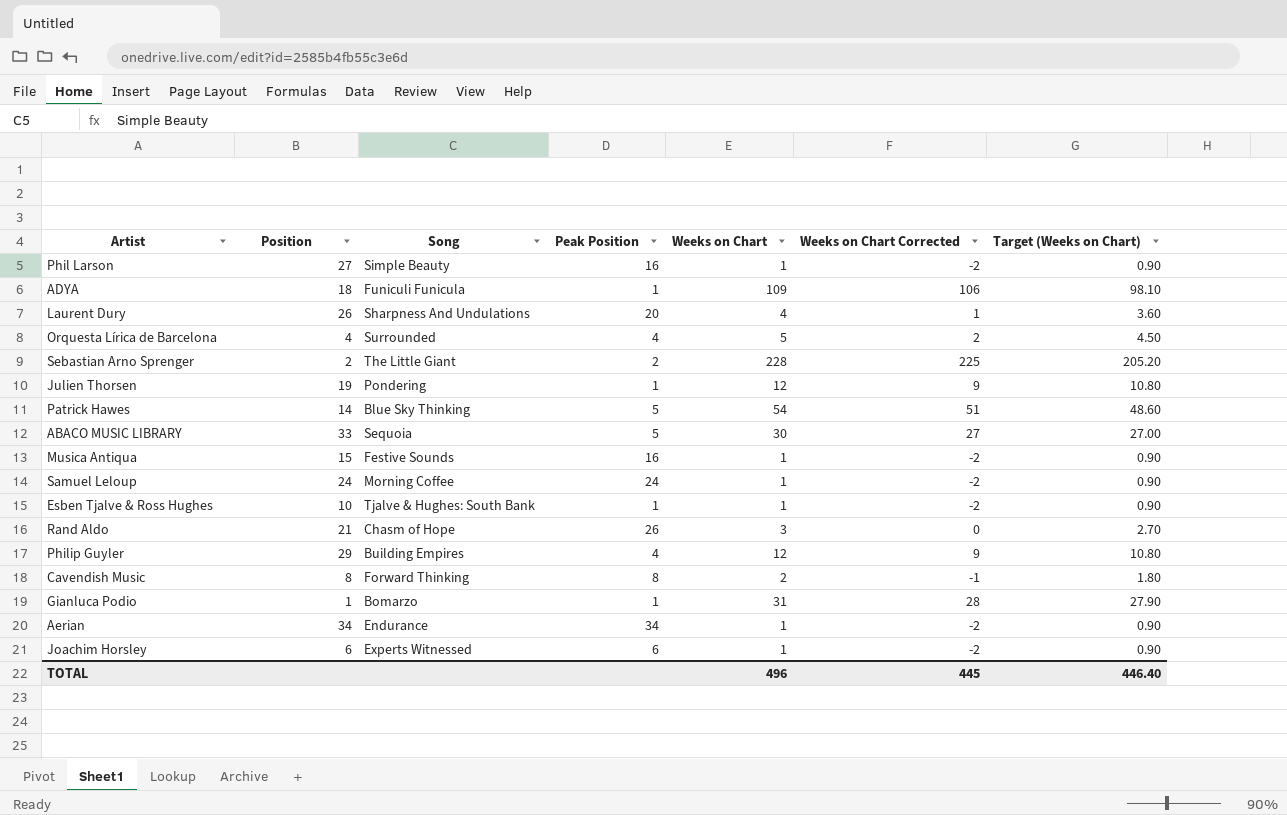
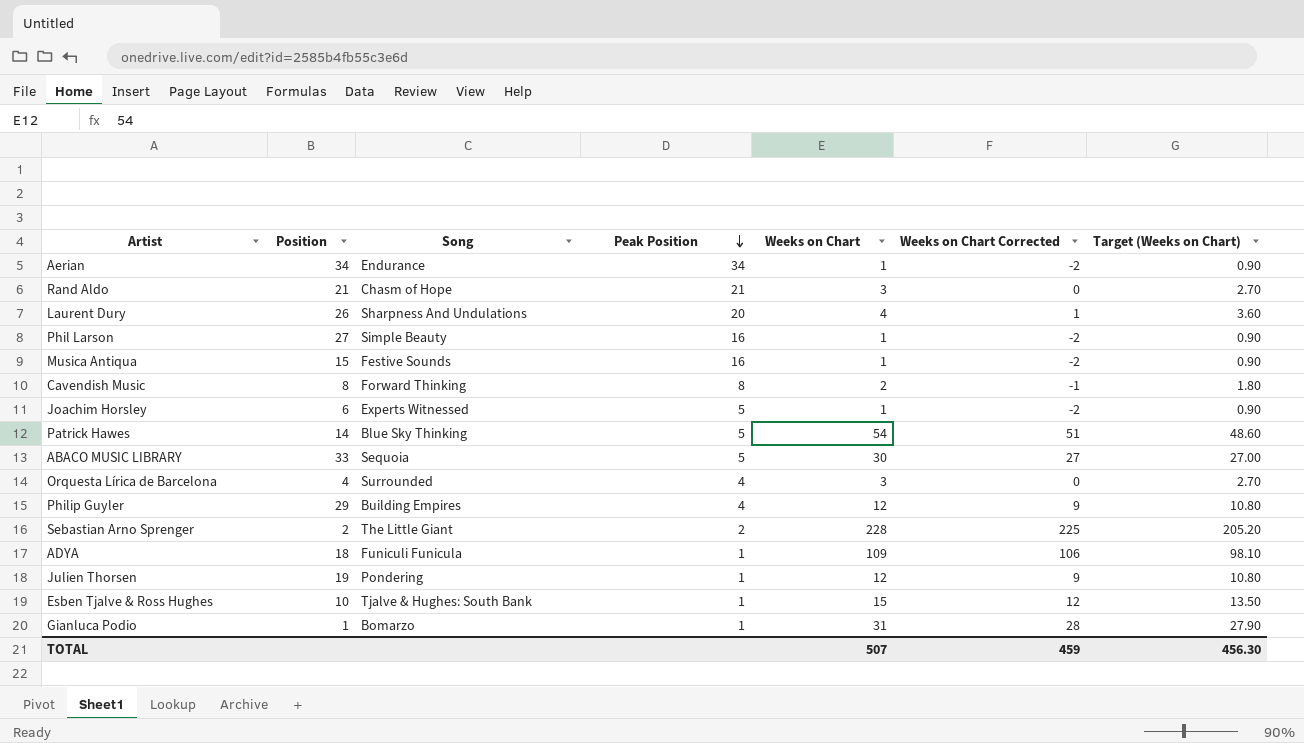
row order: none -> Peak Position descending
row Samuel Leloup: 24 | Morning Coffee | 24 | 1 | -2 | 0.90 -> none
Rand Aldo | Peak Position: 26 -> 21
Joachim Horsley | Peak Position: 6 -> 5
Orquesta Lírica de Barcelona | Weeks on Chart: 5 -> 3
Orquesta Lírica de Barcelona | Weeks on Chart Corrected: 2 -> 0
Orquesta Lírica de Barcelona | Target (Weeks on Chart): 4.50 -> 2.70
Esben Tjalve & Ross Hughes | Weeks on Chart: 1 -> 15
Esben Tjalve & Ross Hughes | Weeks on Chart Corrected: -2 -> 12
Esben Tjalve & Ross Hughes | Target (Weeks on Chart): 0.90 -> 13.50
TOTAL | Weeks on Chart: 496 -> 507
TOTAL | Weeks on Chart Corrected: 445 -> 459
TOTAL | Target (Weeks on Chart): 446.40 -> 456.30

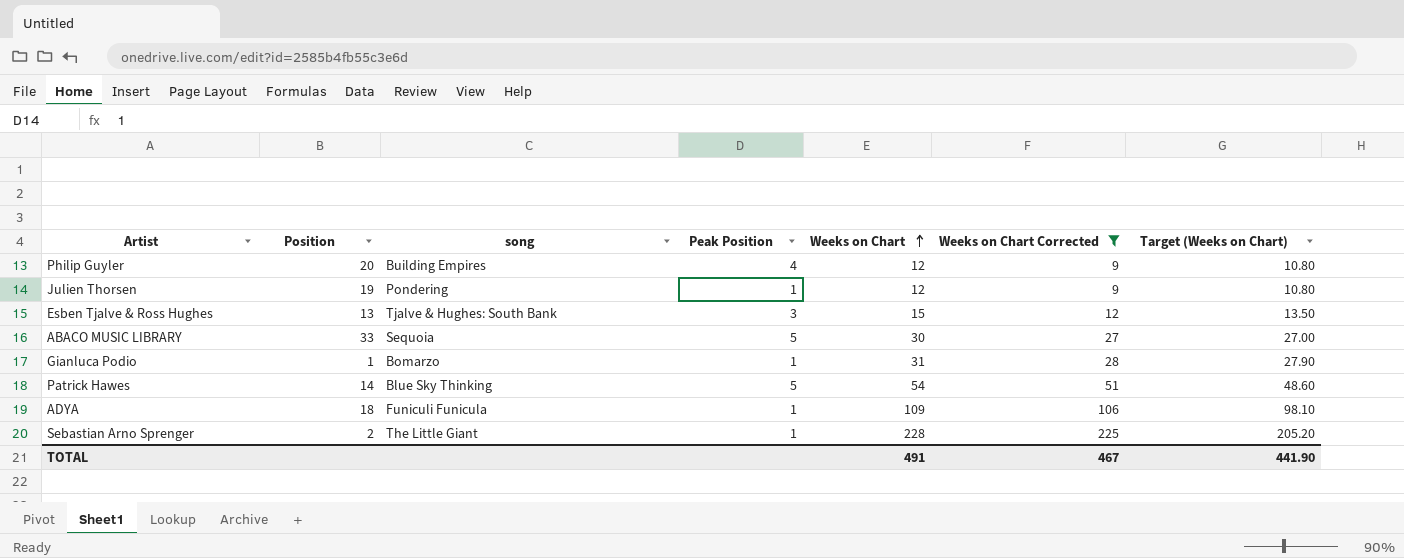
filter: none -> Weeks on Chart Corrected >= 9
row order: Peak Position descending -> Weeks on Chart ascending
column name: Song -> song
Philip Guyler | Position: 29 -> 20
Esben Tjalve & Ross Hughes | Position: 10 -> 13
Esben Tjalve & Ross Hughes | Peak Position: 1 -> 3
Sebastian Arno Sprenger | Peak Position: 2 -> 1
TOTAL | Weeks on Chart: 507 -> 491
TOTAL | Weeks on Chart Corrected: 459 -> 467
TOTAL | Target (Weeks on Chart): 456.30 -> 441.90

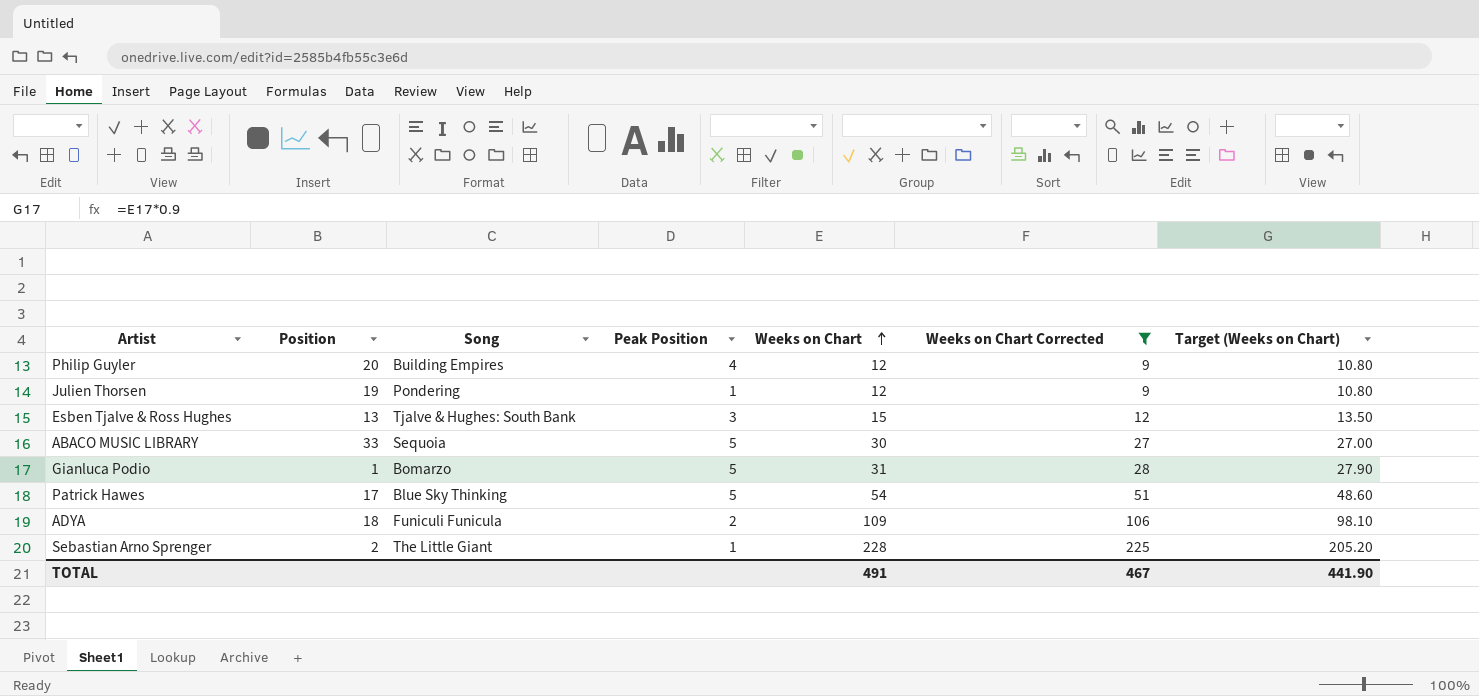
column name: song -> Song
Gianluca Podio | Peak Position: 1 -> 5
Patrick Hawes | Position: 14 -> 17
ADYA | Peak Position: 1 -> 2

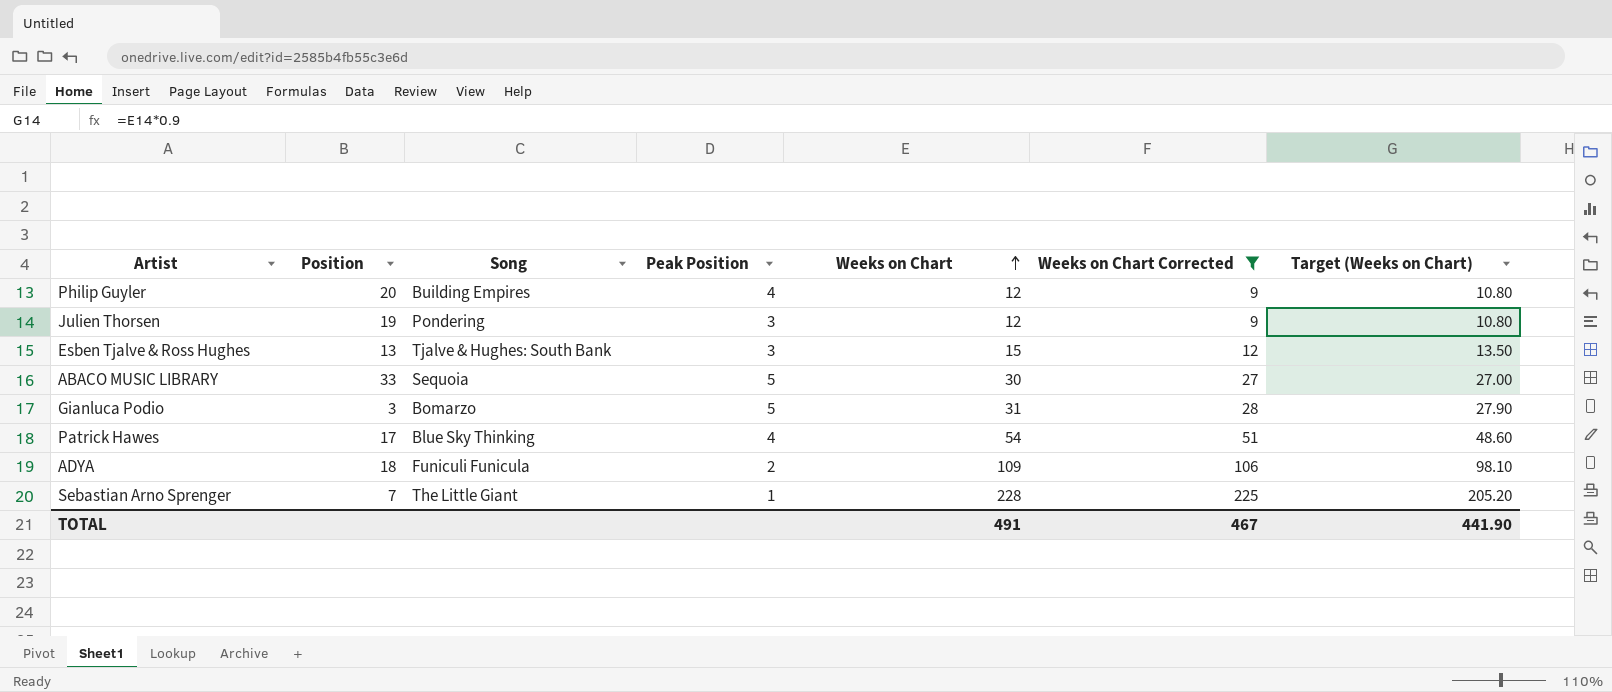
Julien Thorsen | Peak Position: 1 -> 3
Gianluca Podio | Position: 1 -> 3
Patrick Hawes | Peak Position: 5 -> 4
Sebastian Arno Sprenger | Position: 2 -> 7

